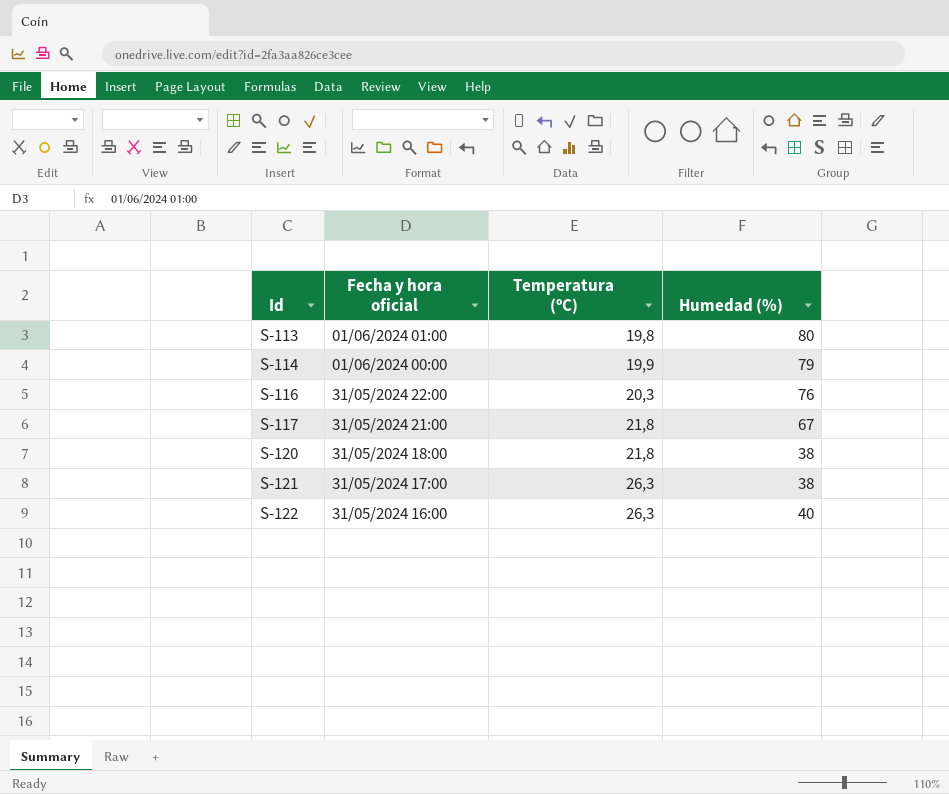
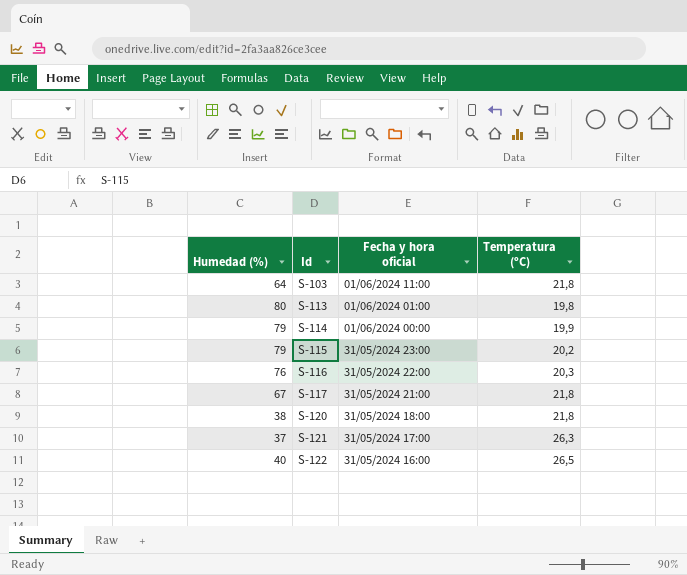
column Humedad (%) | position: 4 -> 1
row S-103: none -> 64 | 01/06/2024 11:00 | 21,8
row S-115: none -> 79 | 31/05/2024 23:00 | 20,2
S-121 | Humedad (%): 38 -> 37
S-122 | Temperatura (ºC): 26,3 -> 26,5

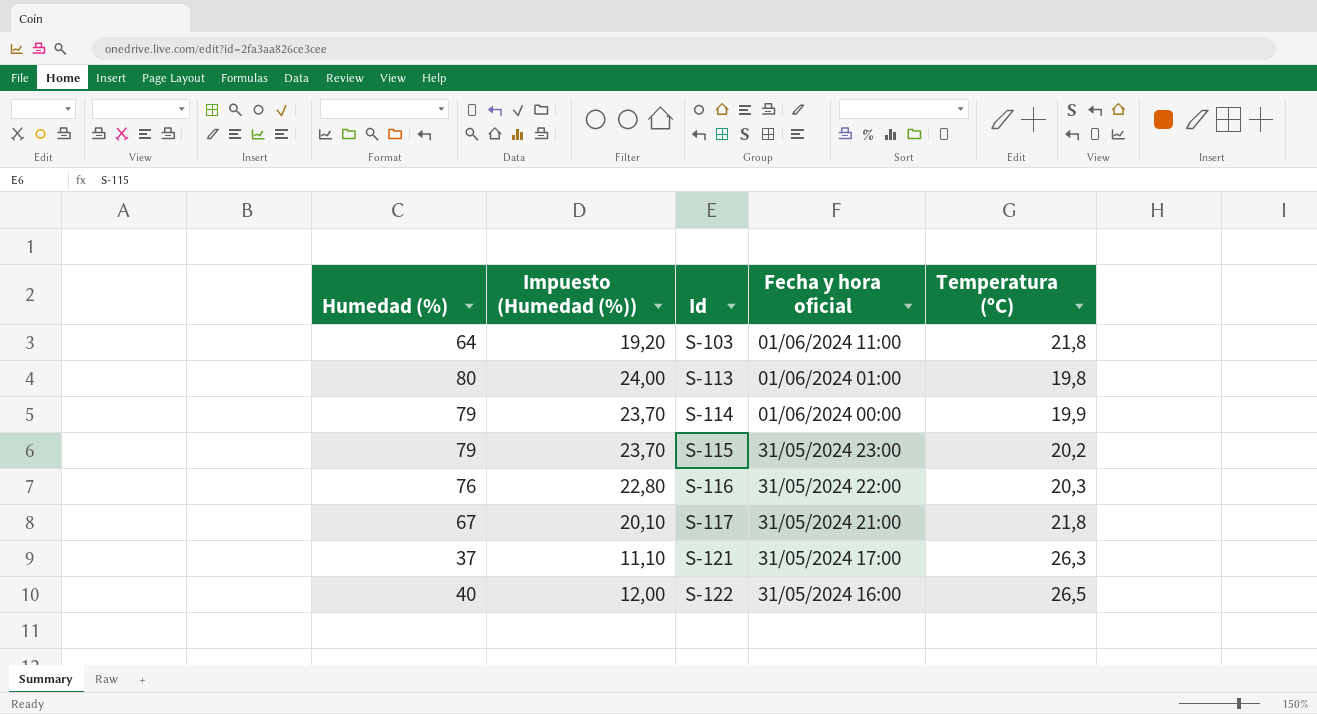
column Impuesto (Humedad (%)) | formula: none -> [Humedad (%)] * 0,3
row S-120: 38 | 31/05/2024 18:00 | 21,8 -> none

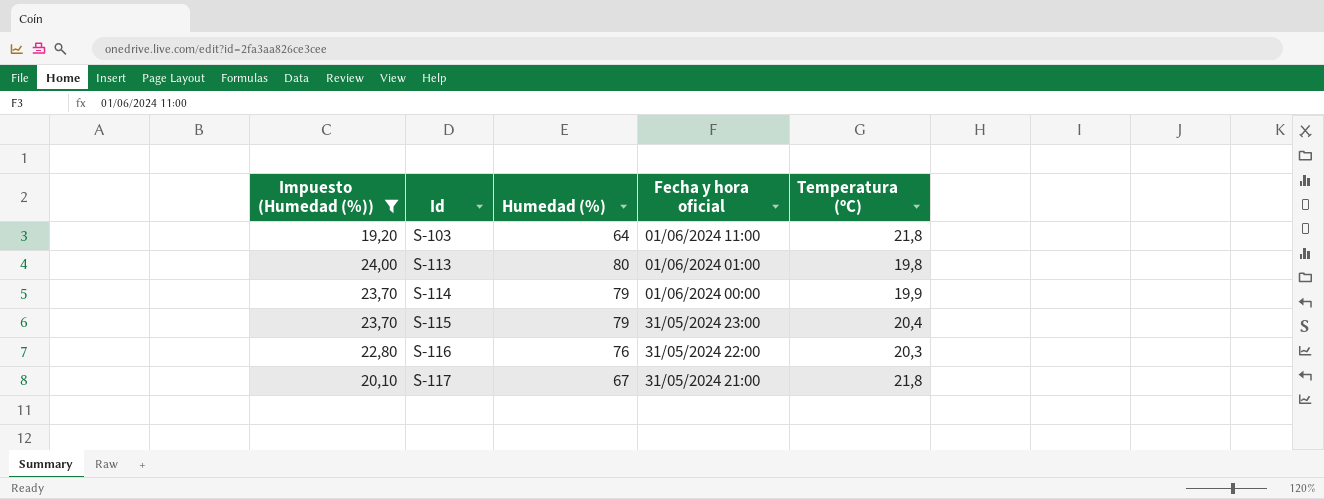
filter: none -> Impuesto (Humedad (%)) >= 19,20
column Humedad (%) | position: 1 -> 3
S-115 | Temperatura (ºC): 20,2 -> 20,4

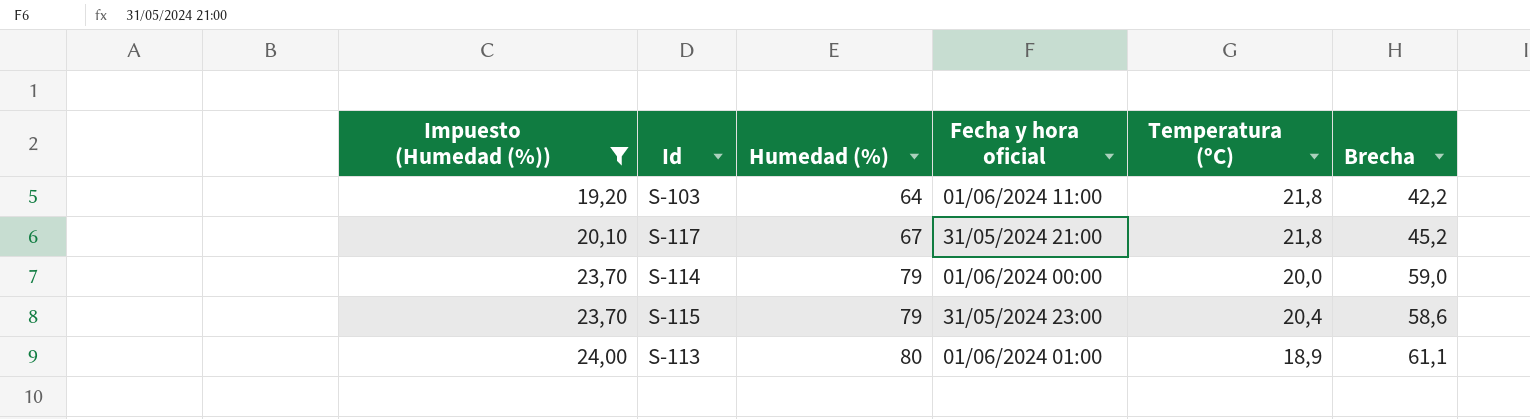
row order: Id ascending -> Impuesto (Humedad (%)) ascending
column Brecha | formula: none -> [Humedad (%)] - [Temperatura (ºC)]
row S-116: 22,80 | 76 | 31/05/2024 22:00 | 20,3 -> none
S-114 | Temperatura (ºC): 19,9 -> 20,0
S-113 | Temperatura (ºC): 19,8 -> 18,9

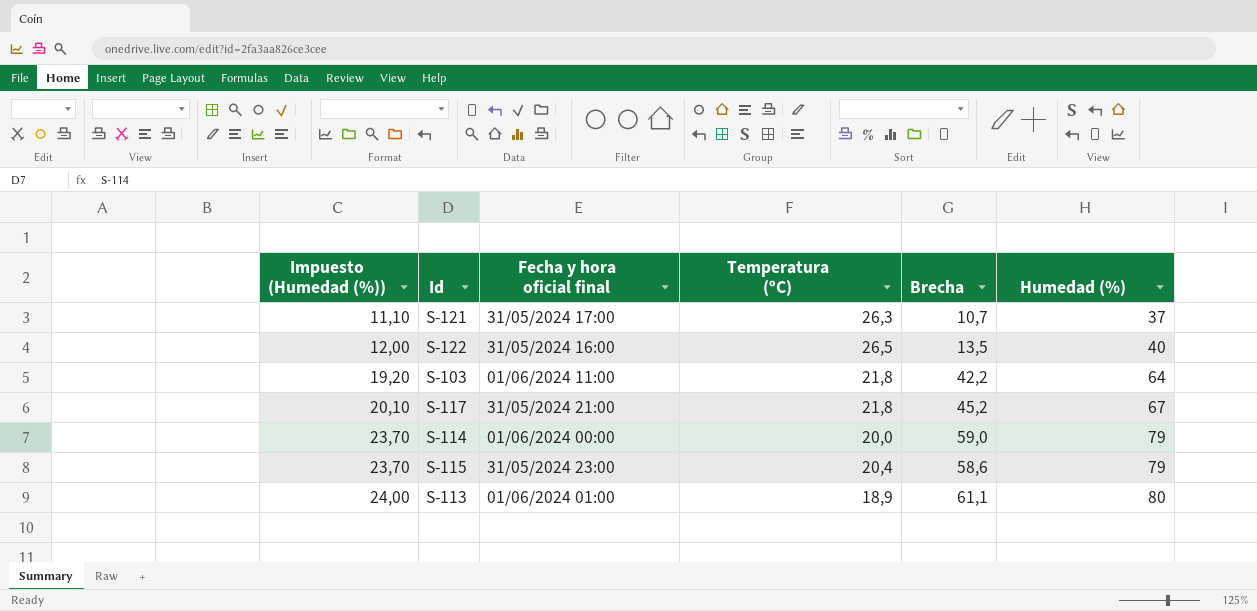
filter: Impuesto (Humedad (%)) >= 19,20 -> none
column name: Fecha y hora oficial -> Fecha y hora oficial final
column Humedad (%) | position: 3 -> 6

